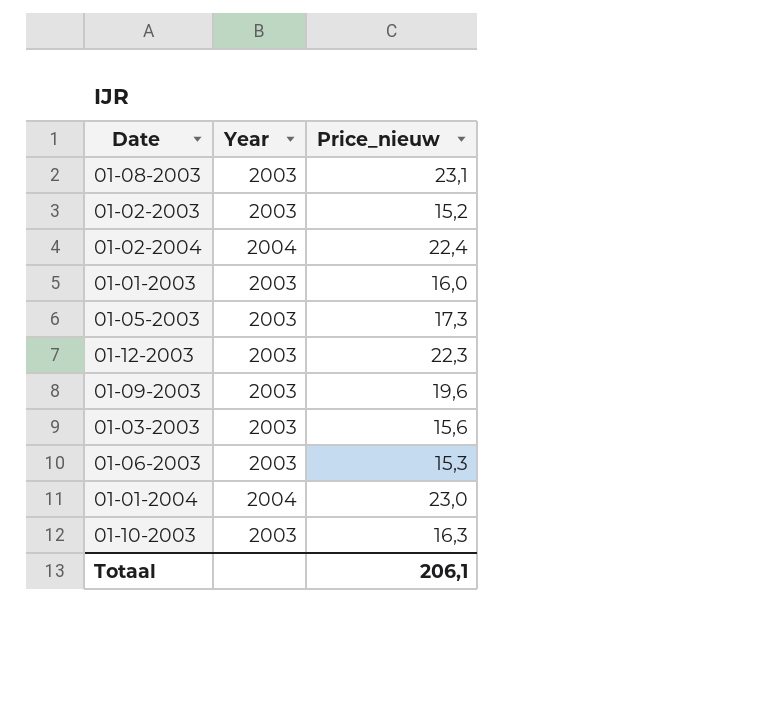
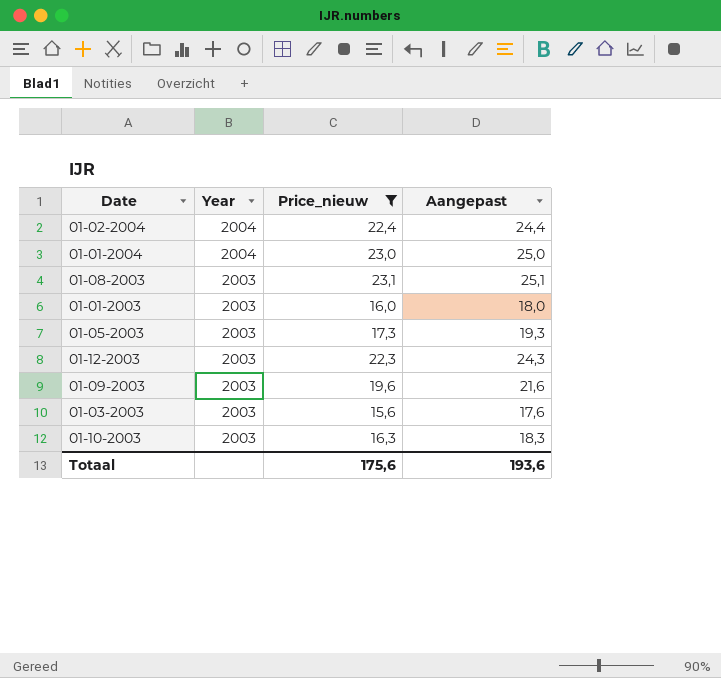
filter: none -> Price_nieuw >= 15,6
row order: none -> Year descending
column Aangepast | formula: none -> [Price_nieuw] + 2
Totaal | Price_nieuw: 206,1 -> 175,6

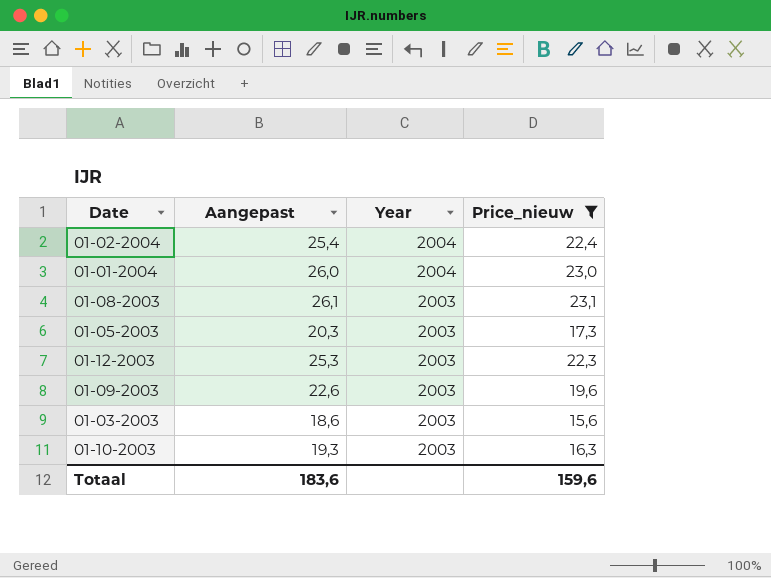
column Aangepast | formula: [Price_nieuw] + 2 -> [Price_nieuw] + 3
column Aangepast | position: 4 -> 2
row 01-01-2003: 2003 | 16,0 | 18,0 -> none
Totaal | Aangepast: 193,6 -> 183,6
Totaal | Price_nieuw: 175,6 -> 159,6

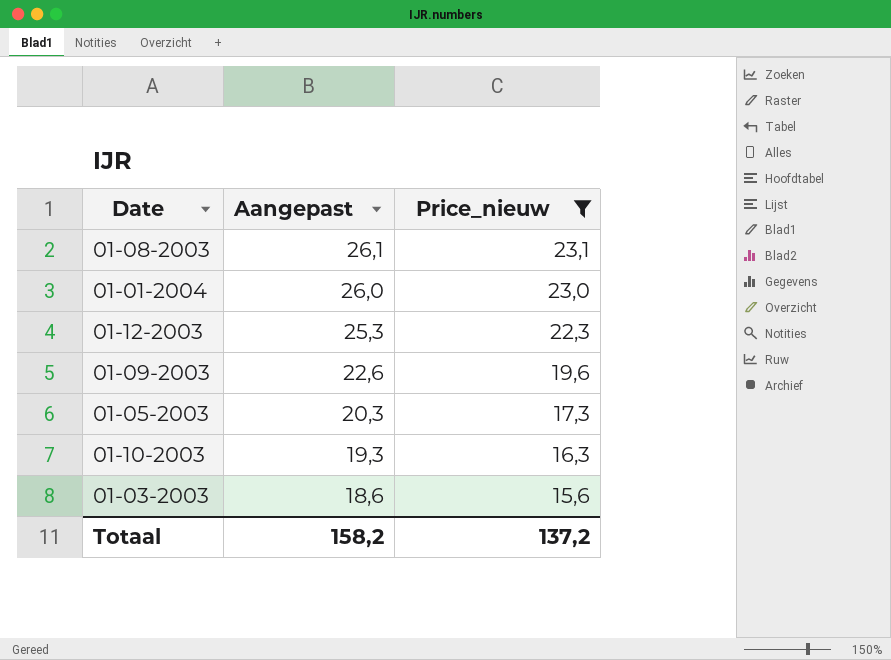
row order: Year descending -> Aangepast descending
column Year | position: 3 -> none
row 01-02-2004: 25,4 | 2004 | 22,4 -> none
Totaal | Aangepast: 183,6 -> 158,2
Totaal | Price_nieuw: 159,6 -> 137,2

